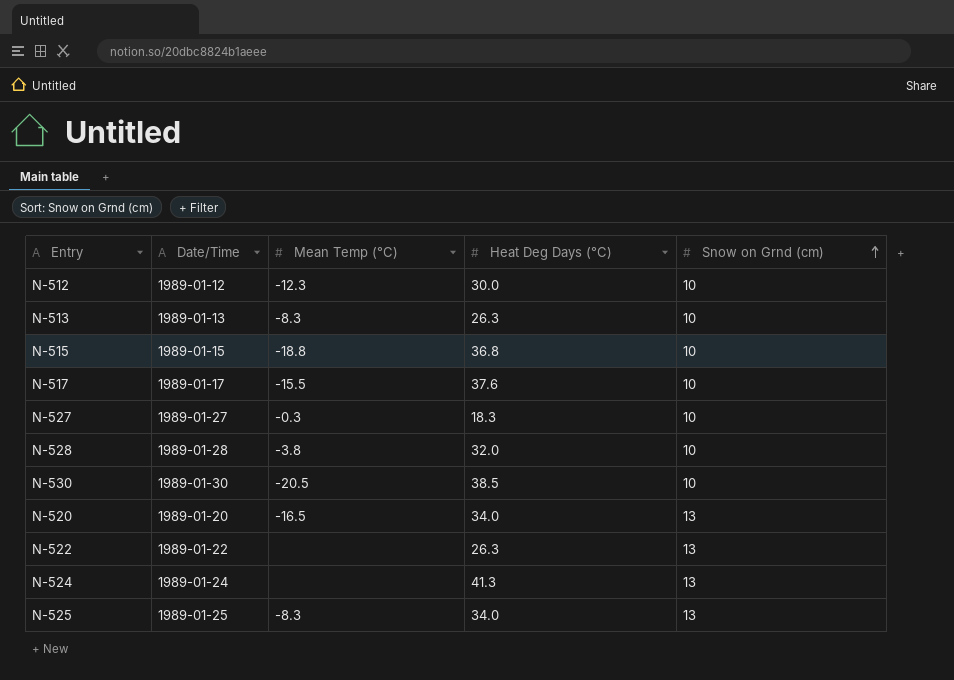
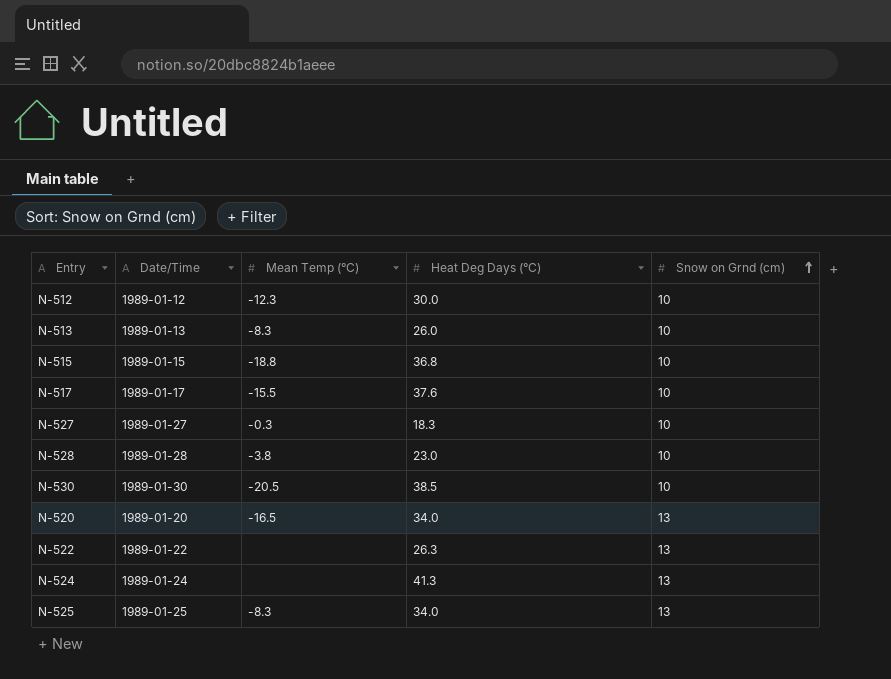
N-513 | Heat Deg Days (°C): 26.3 -> 26.0
N-528 | Heat Deg Days (°C): 32.0 -> 23.0

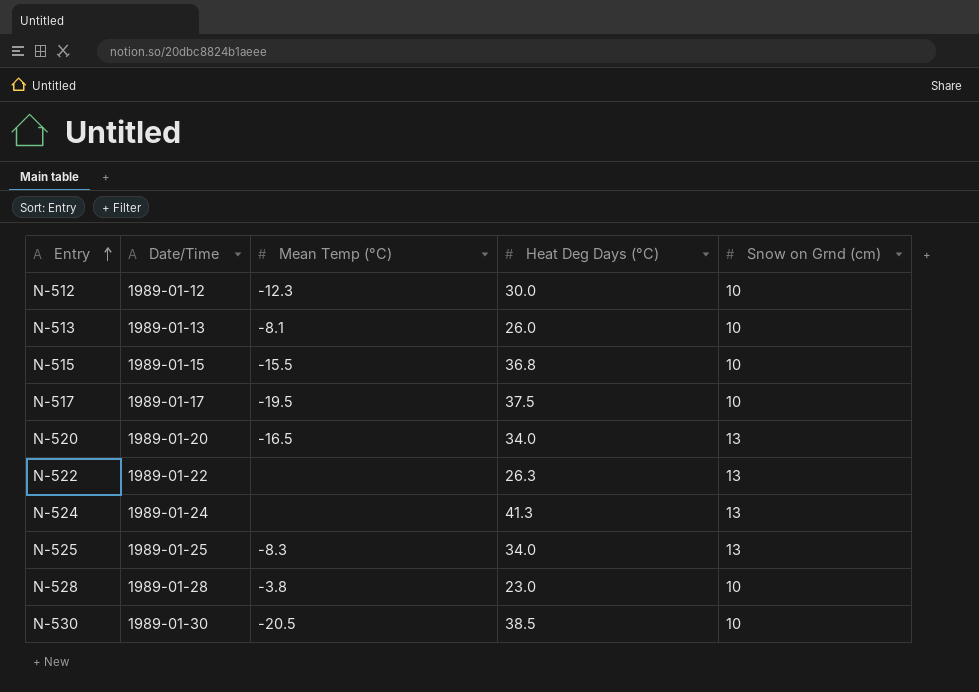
row order: Snow on Grnd (cm) ascending -> Entry ascending
row N-527: 1989-01-27 | -0.3 | 18.3 | 10 -> none
N-513 | Mean Temp (°C): -8.3 -> -8.1
N-515 | Mean Temp (°C): -18.8 -> -15.5
N-517 | Mean Temp (°C): -15.5 -> -19.5
N-517 | Heat Deg Days (°C): 37.6 -> 37.5

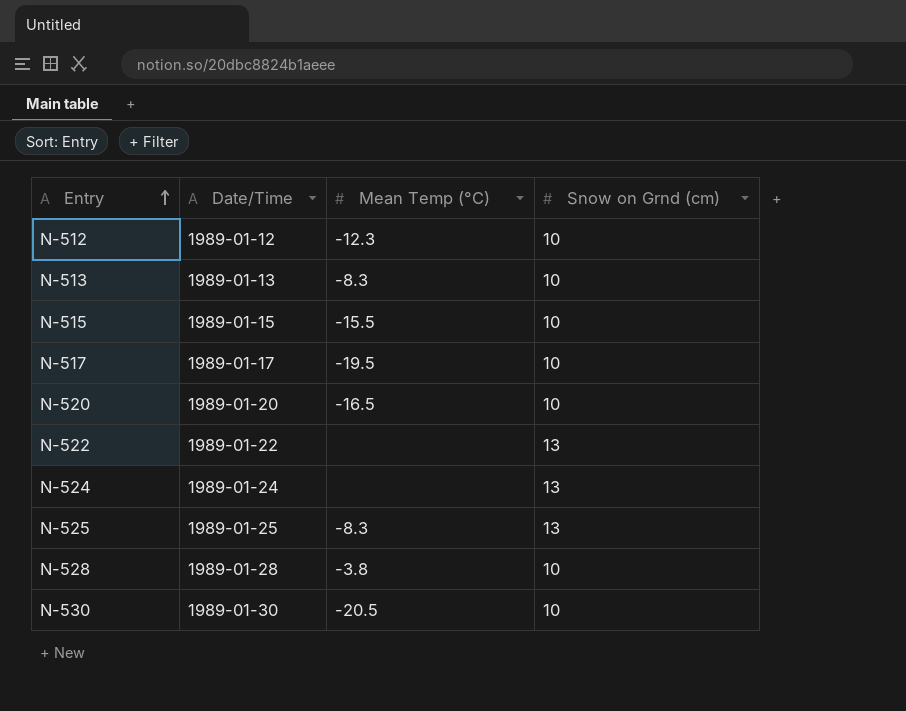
column Heat Deg Days (°C) | position: 4 -> none
N-513 | Mean Temp (°C): -8.1 -> -8.3
N-520 | Snow on Grnd (cm): 13 -> 10

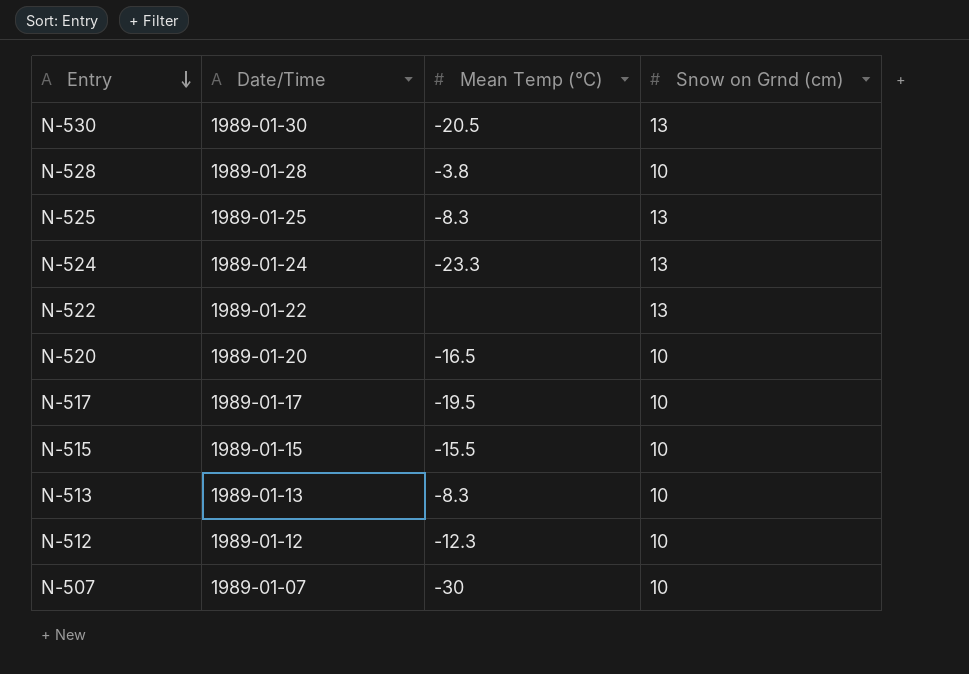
row order: Entry ascending -> Entry descending
N-530 | Snow on Grnd (cm): 10 -> 13
N-524 | Mean Temp (°C): none -> -23.3
row N-507: none -> 1989-01-07 | -30 | 10

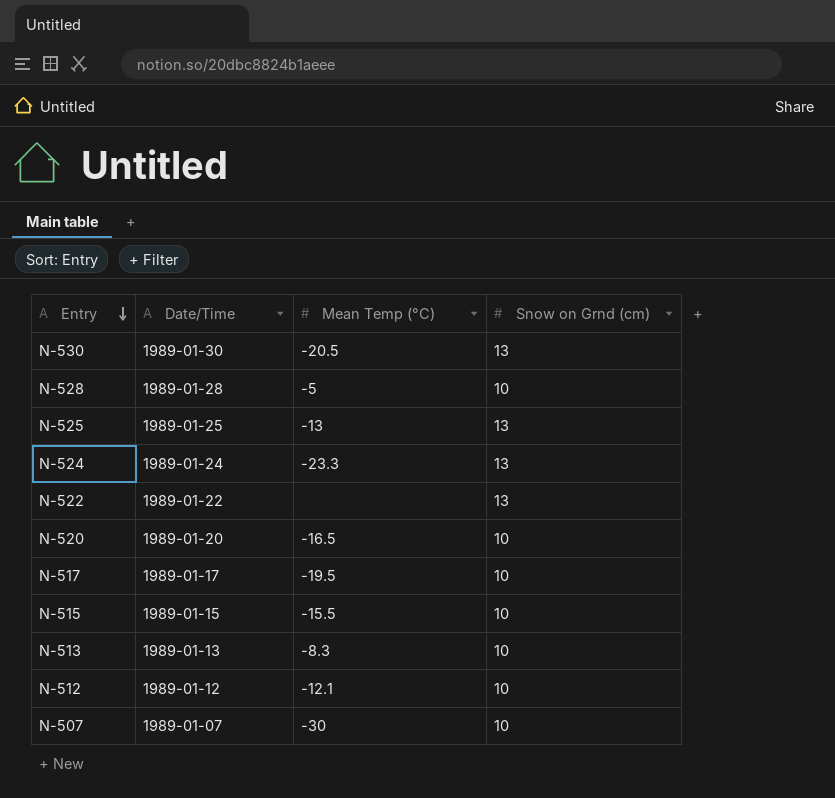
N-528 | Mean Temp (°C): -3.8 -> -5
N-525 | Mean Temp (°C): -8.3 -> -13
N-512 | Mean Temp (°C): -12.3 -> -12.1

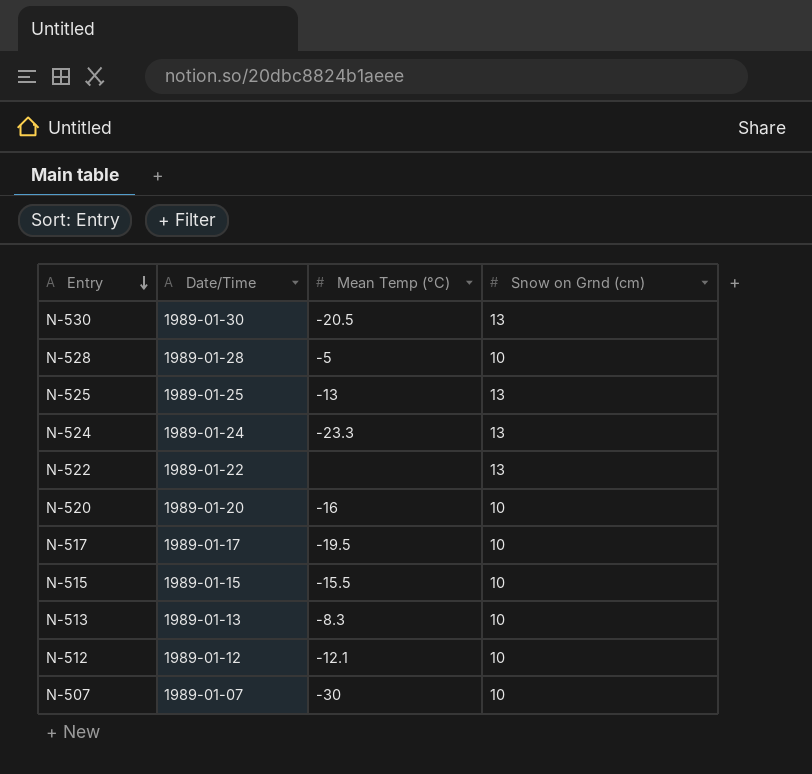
N-520 | Mean Temp (°C): -16.5 -> -16

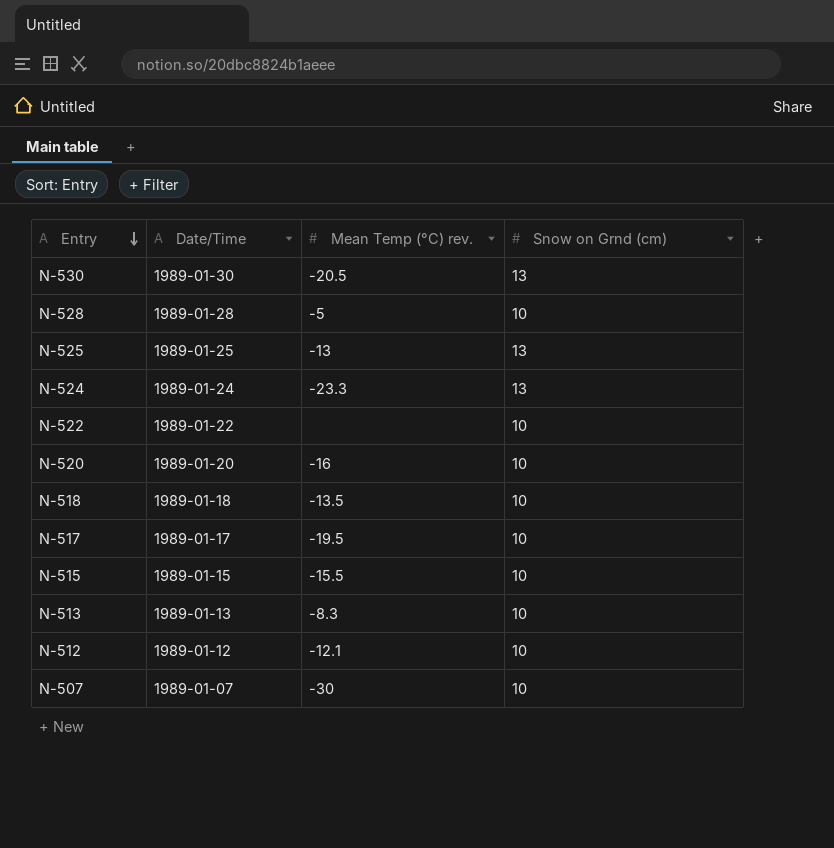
column name: Mean Temp (°C) -> Mean Temp (°C) rev.
N-522 | Snow on Grnd (cm): 13 -> 10
row N-518: none -> 1989-01-18 | -13.5 | 10

